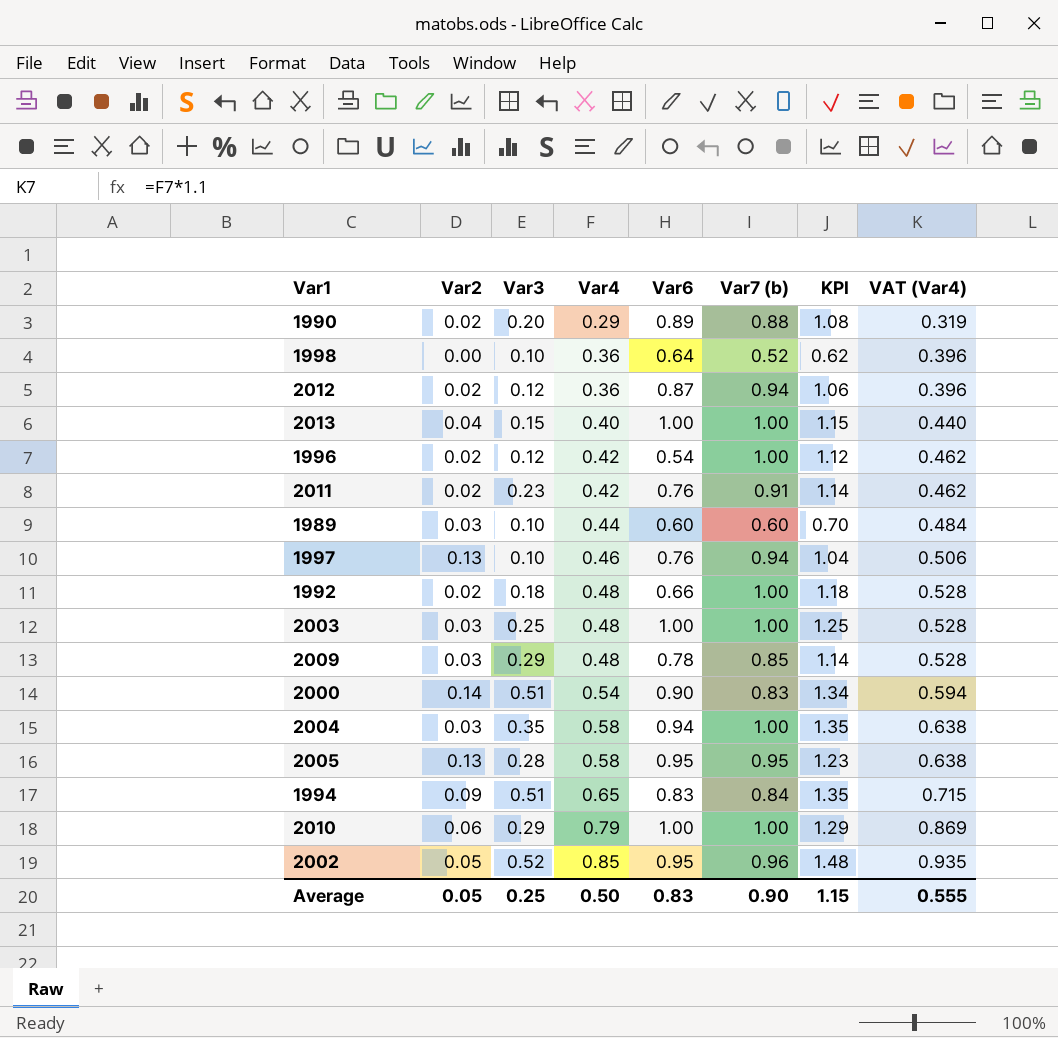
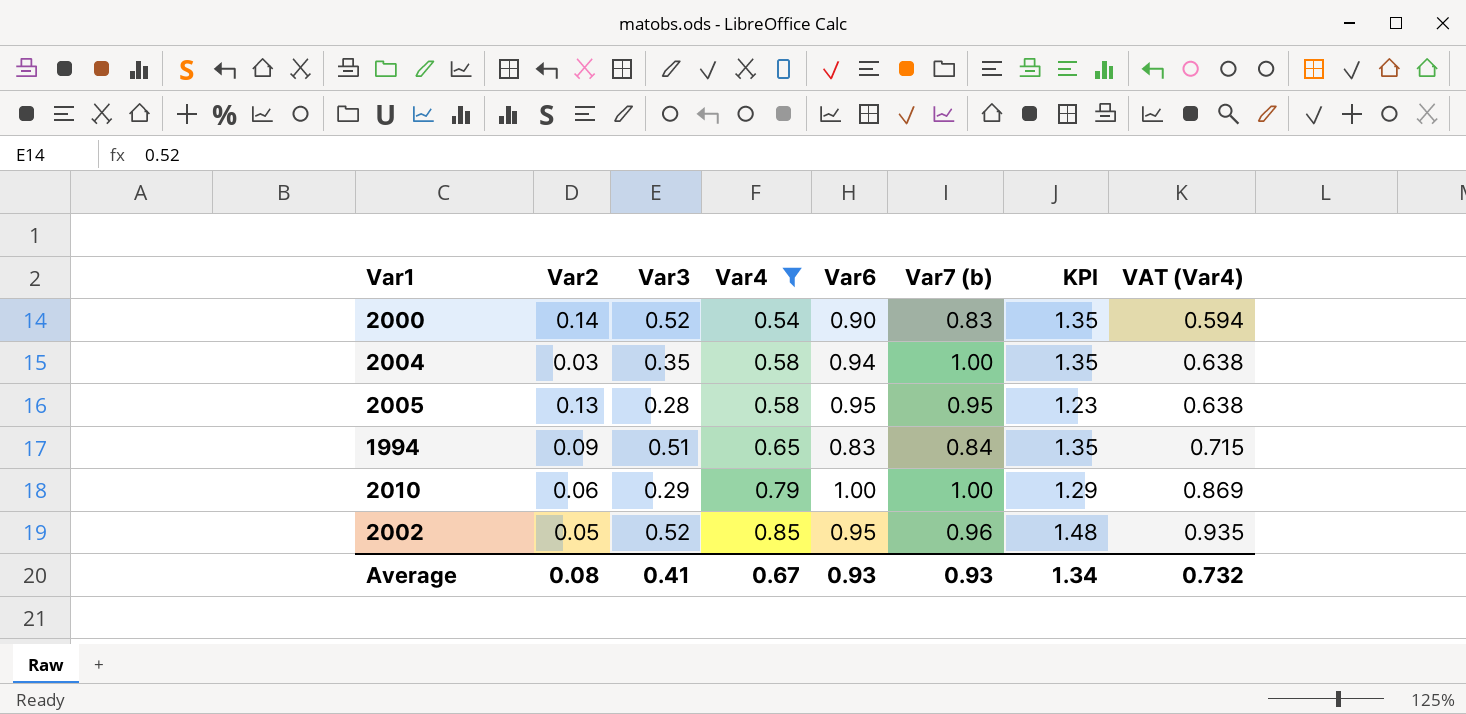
filter: none -> Var4 >= 0.54
2000 | Var3: 0.51 -> 0.52
2000 | KPI: 1.34 -> 1.35
Average | Var2: 0.05 -> 0.08
Average | Var3: 0.25 -> 0.41
Average | Var4: 0.50 -> 0.67
Average | Var6: 0.83 -> 0.93
Average | Var7 (b): 0.90 -> 0.93
Average | KPI: 1.15 -> 1.34
Average | VAT (Var4): 0.555 -> 0.732

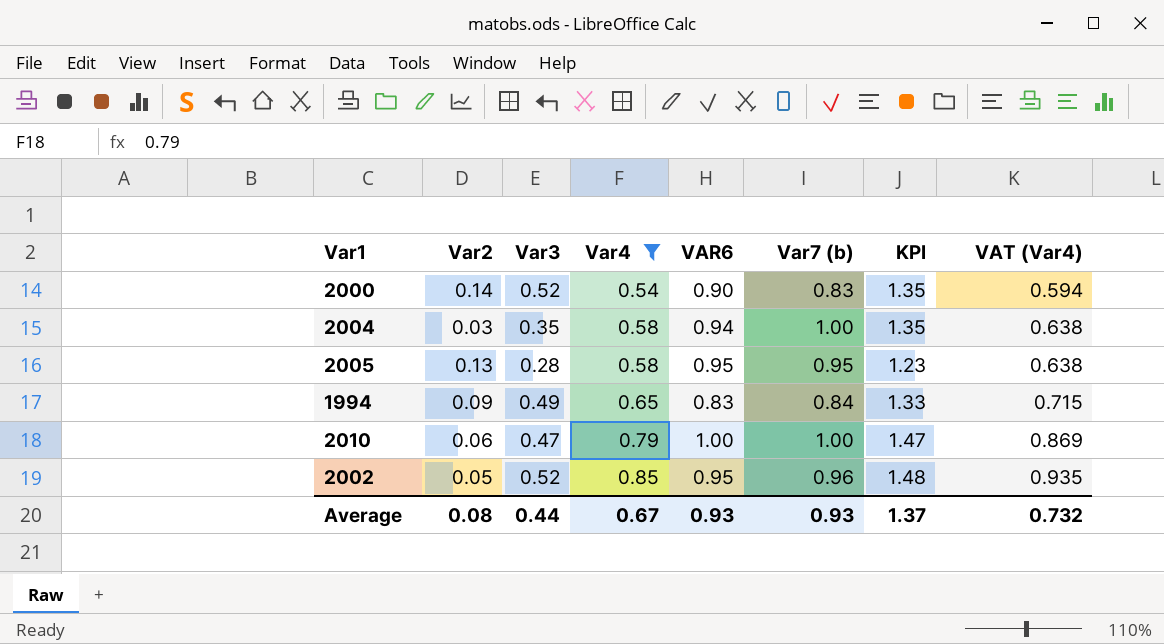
column name: Var6 -> VAR6
1994 | Var3: 0.51 -> 0.49
1994 | KPI: 1.35 -> 1.33
2010 | Var3: 0.29 -> 0.47
2010 | KPI: 1.29 -> 1.47
Average | Var3: 0.41 -> 0.44
Average | KPI: 1.34 -> 1.37

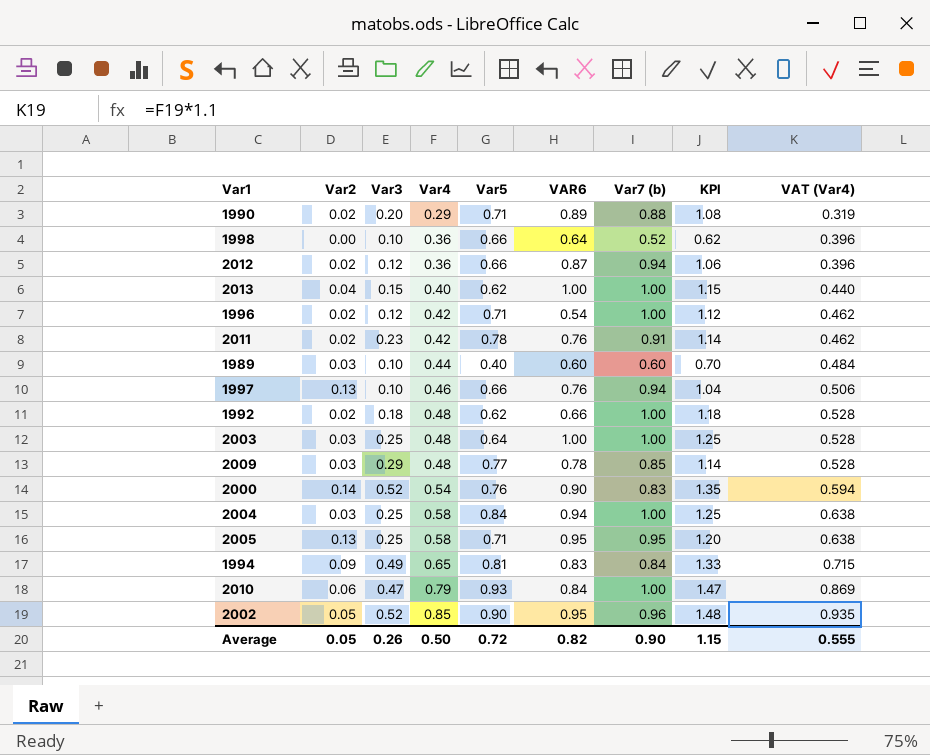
filter: Var4 >= 0.54 -> none
column Var5 | position: none -> 5
2004 | Var3: 0.35 -> 0.25
2004 | KPI: 1.35 -> 1.25
2005 | Var3: 0.28 -> 0.25
2005 | KPI: 1.23 -> 1.20
2010 | VAR6: 1.00 -> 0.84
Average | Var2: 0.08 -> 0.05
Average | Var3: 0.44 -> 0.26
Average | Var4: 0.67 -> 0.50
Average | VAR6: 0.93 -> 0.82
Average | Var7 (b): 0.93 -> 0.90
Average | KPI: 1.37 -> 1.15
Average | VAT (Var4): 0.732 -> 0.555

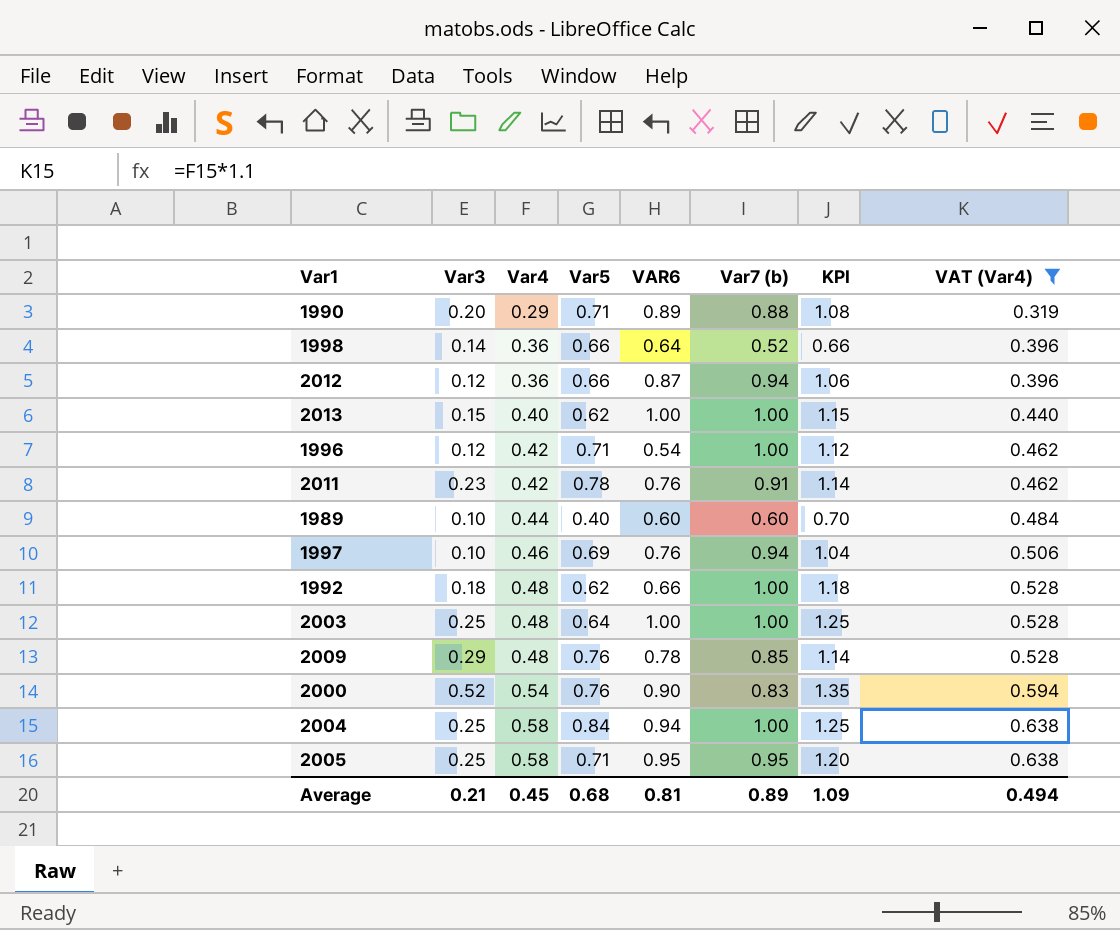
filter: none -> VAT (Var4) <= 0.638
column Var2 | position: 2 -> none
1998 | Var3: 0.10 -> 0.14
1998 | KPI: 0.62 -> 0.66
1997 | Var5: 0.66 -> 0.69
2009 | Var5: 0.77 -> 0.76
Average | Var3: 0.26 -> 0.21
Average | Var4: 0.50 -> 0.45
Average | Var5: 0.72 -> 0.68
Average | VAR6: 0.82 -> 0.81
Average | Var7 (b): 0.90 -> 0.89
Average | KPI: 1.15 -> 1.09
Average | VAT (Var4): 0.555 -> 0.494

